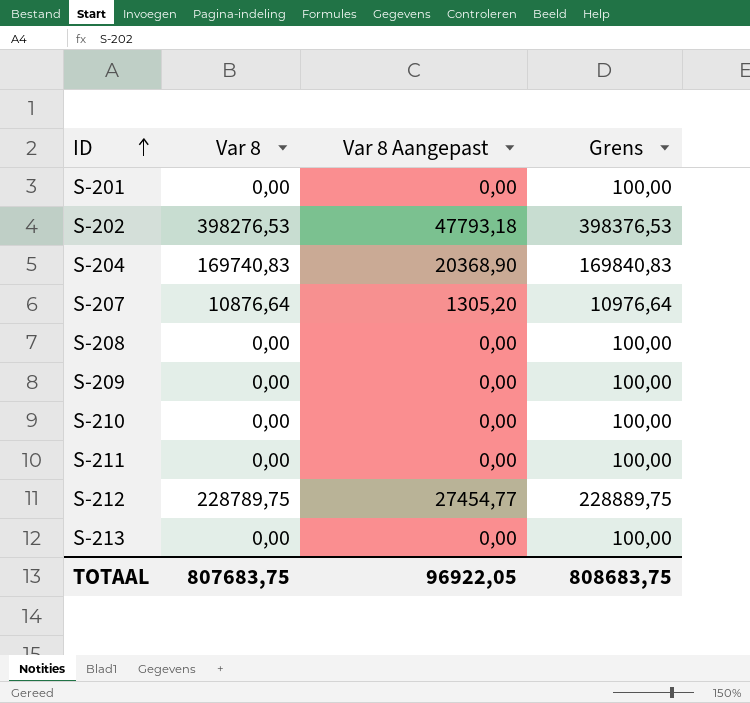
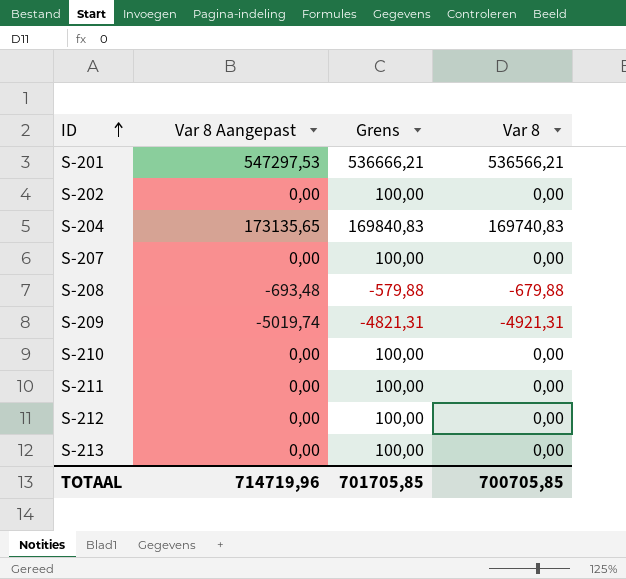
column Var 8 Aangepast | formula: [Var 8] * 0,12 -> [Var 8] * 1,02
column Var 8 | position: 2 -> 4
S-201 | Grens: 100,00 -> 536666,21
S-201 | Var 8: 0,00 -> 536566,21
S-202 | Grens: 398376,53 -> 100,00
S-202 | Var 8: 398276,53 -> 0,00
S-207 | Grens: 10976,64 -> 100,00
S-207 | Var 8: 10876,64 -> 0,00
S-208 | Grens: 100,00 -> -579,88
S-208 | Var 8: 0,00 -> -679,88
S-209 | Grens: 100,00 -> -4821,31
S-209 | Var 8: 0,00 -> -4921,31
S-212 | Grens: 228889,75 -> 100,00
S-212 | Var 8: 228789,75 -> 0,00
TOTAAL | Var 8 Aangepast: 96922,05 -> 714719,96
TOTAAL | Grens: 808683,75 -> 701705,85
TOTAAL | Var 8: 807683,75 -> 700705,85

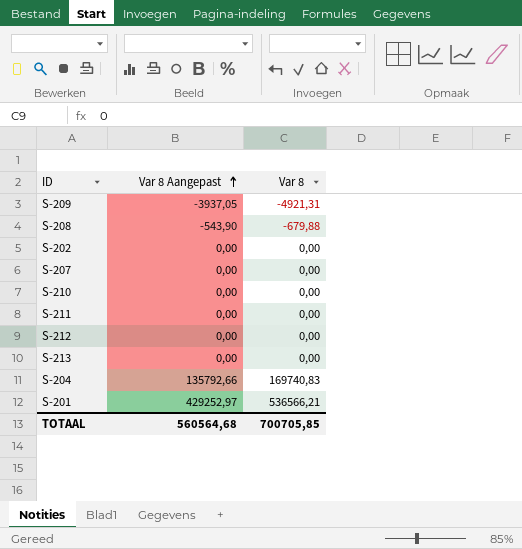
row order: ID ascending -> Var 8 Aangepast ascending
column Grens | formula: [Var 8] + 100 -> none
column Var 8 Aangepast | formula: [Var 8] * 1,02 -> [Var 8] * 0,8
TOTAAL | Var 8 Aangepast: 714719,96 -> 560564,68

